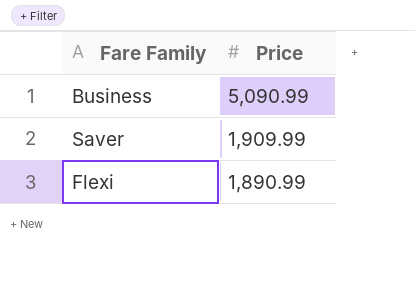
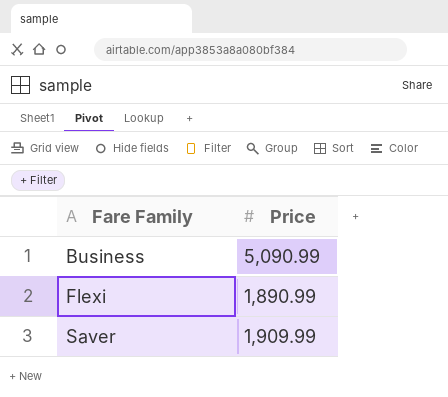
row order: Price descending -> Fare Family ascending

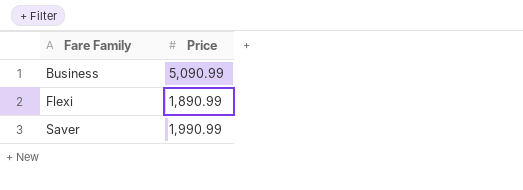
Saver | Price: 1,909.99 -> 1,990.99

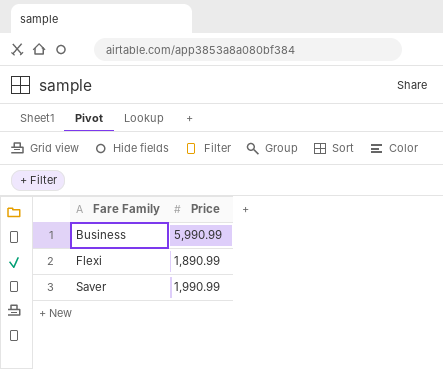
Business | Price: 5,090.99 -> 5,990.99

